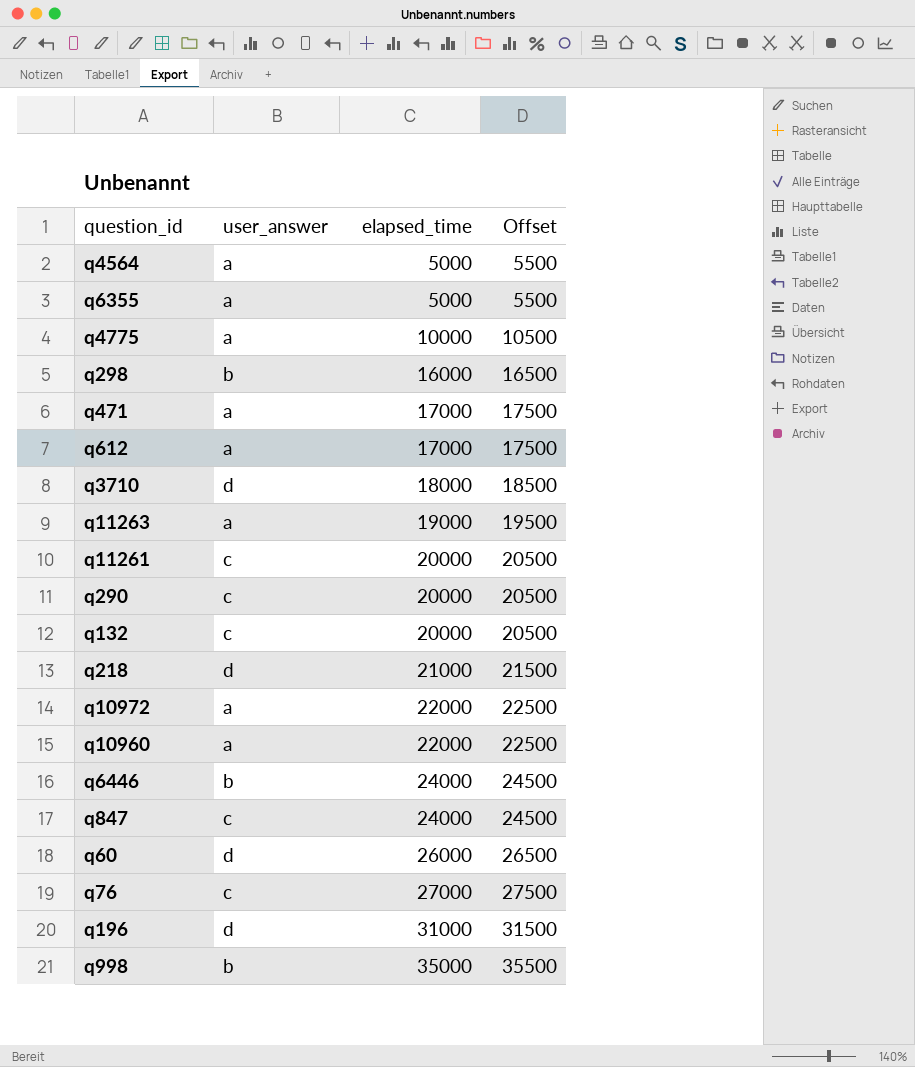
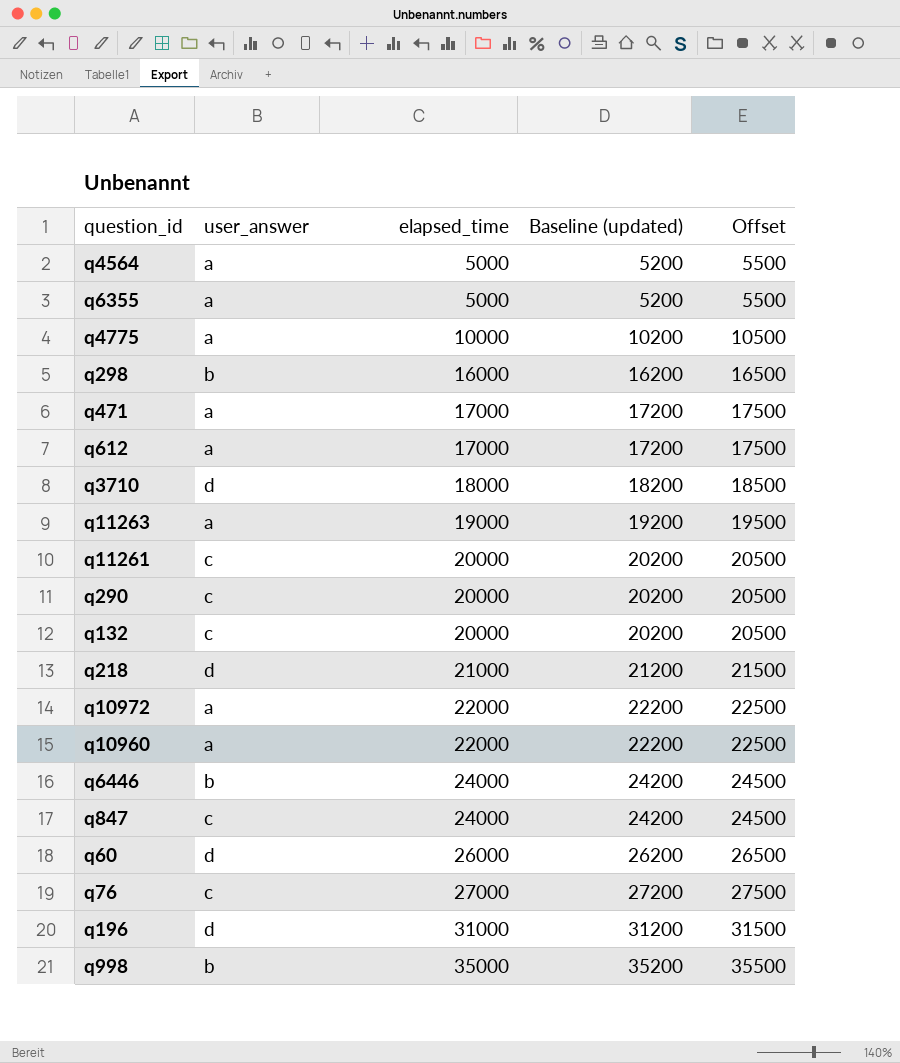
column Baseline (updated) | formula: none -> [elapsed_time] + 200

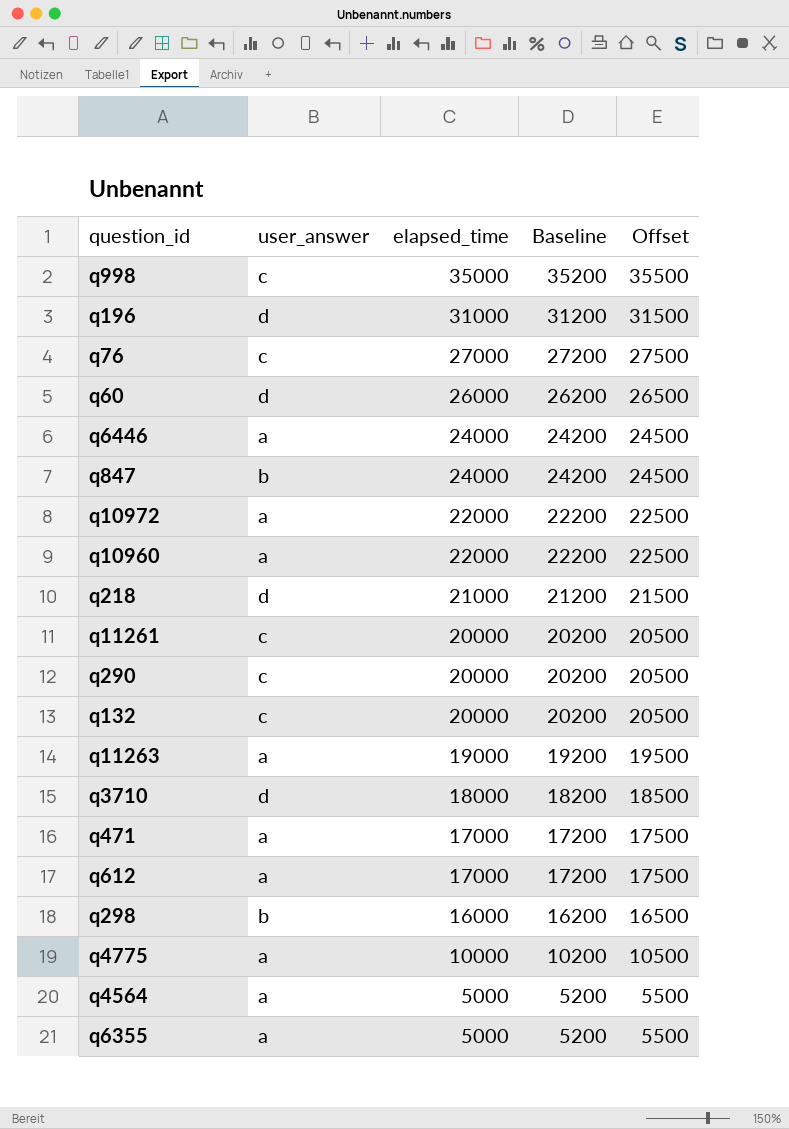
row order: elapsed_time ascending -> elapsed_time descending
column name: Baseline (updated) -> Baseline
q998 | user_answer: b -> c
q6446 | user_answer: b -> a
q847 | user_answer: c -> b

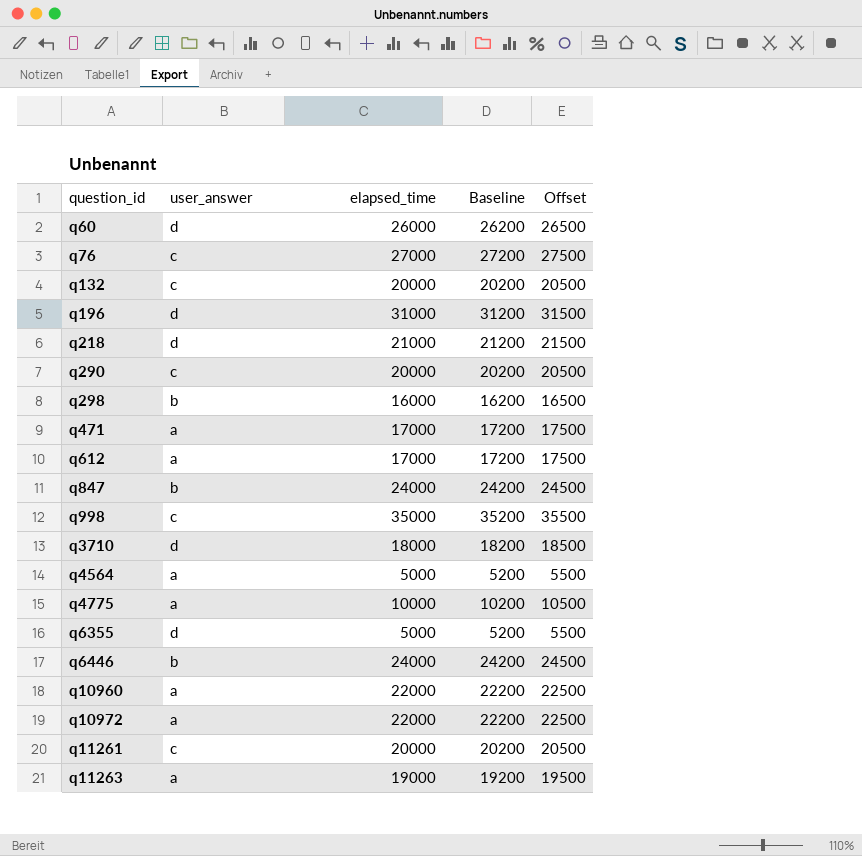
row order: elapsed_time descending -> question_id ascending
q6355 | user_answer: a -> d
q6446 | user_answer: a -> b

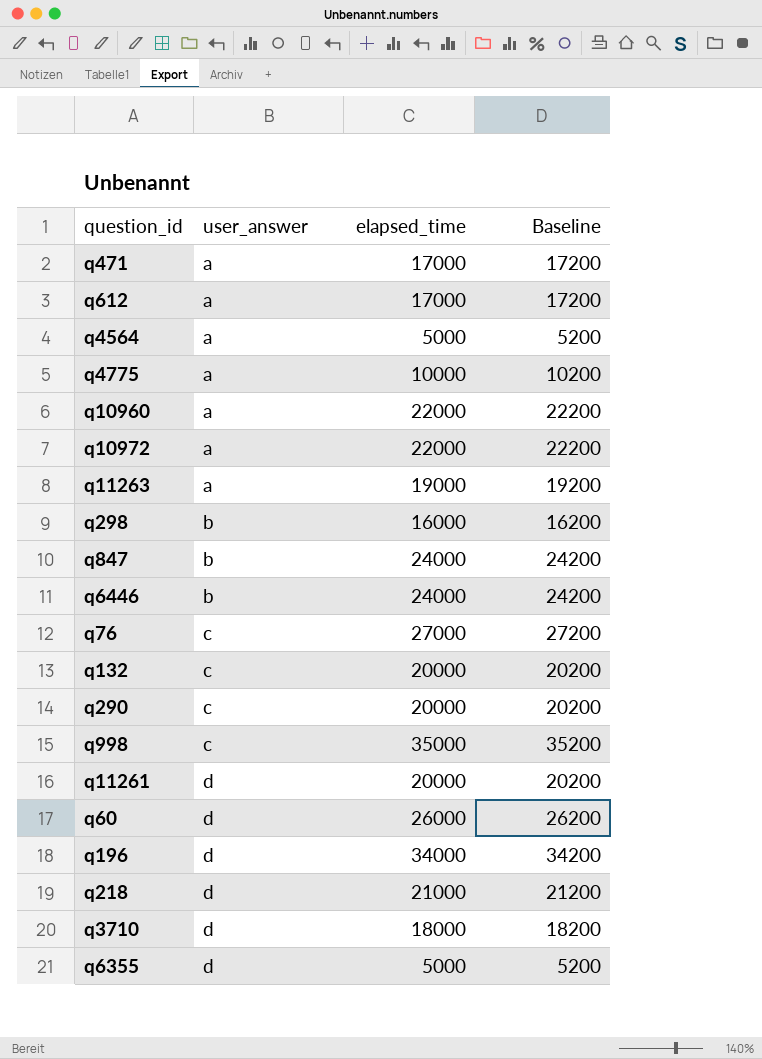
row order: question_id ascending -> user_answer ascending
column Offset | formula: [elapsed_time] + 500 -> none
q11261 | user_answer: c -> d
q196 | elapsed_time: 31000 -> 34000
q196 | Baseline: 31200 -> 34200

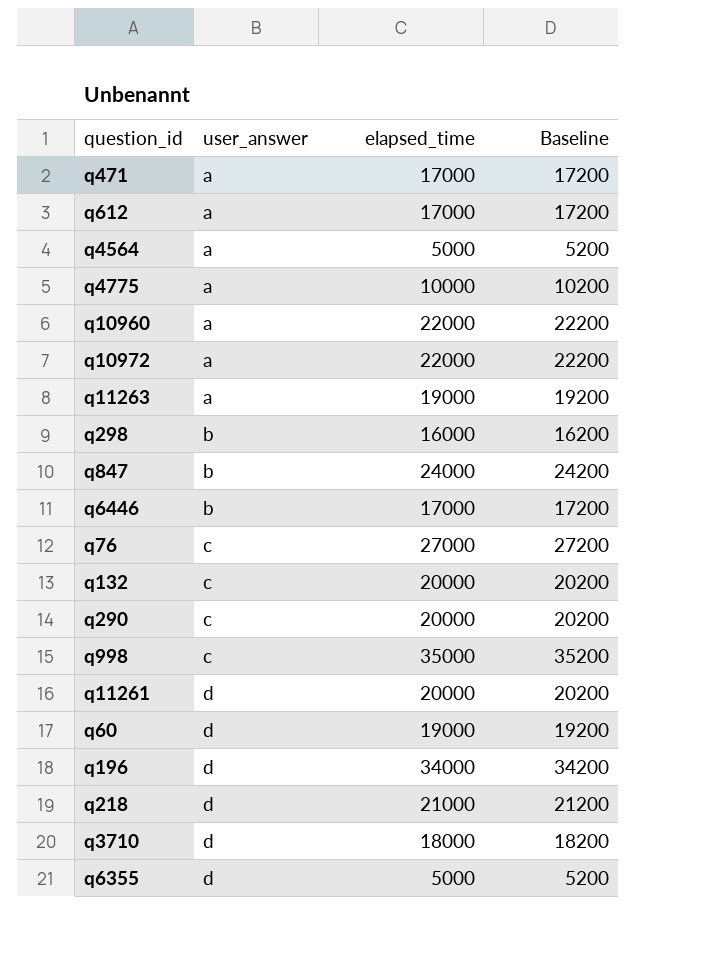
q6446 | elapsed_time: 24000 -> 17000
q6446 | Baseline: 24200 -> 17200
q60 | elapsed_time: 26000 -> 19000
q60 | Baseline: 26200 -> 19200

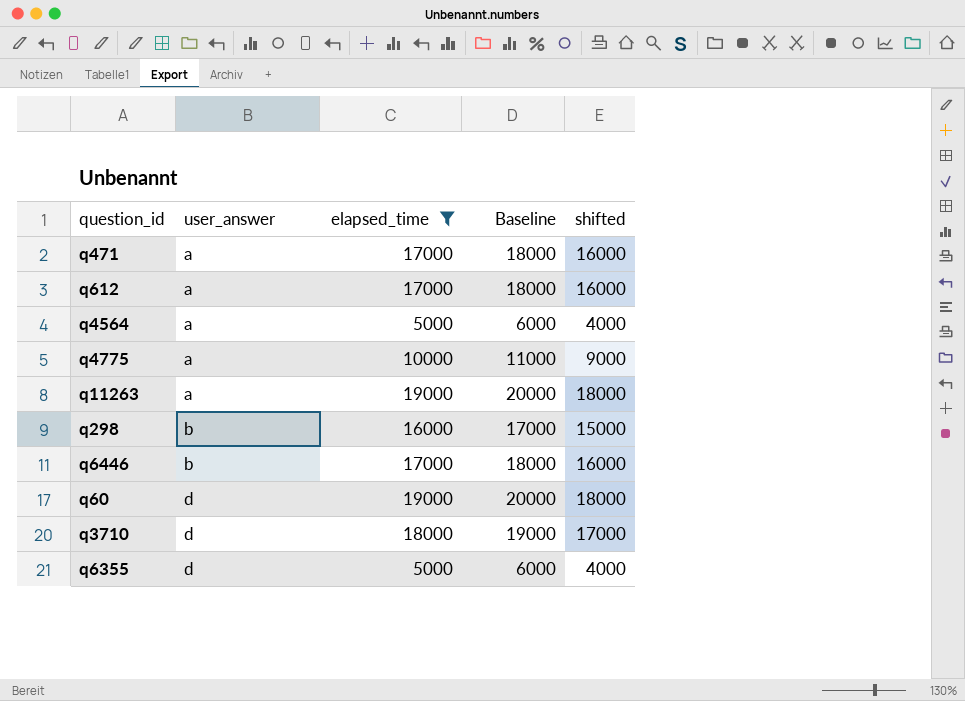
filter: none -> elapsed_time <= 19000
column Baseline | formula: [elapsed_time] + 200 -> [elapsed_time] + 1000
column shifted | formula: none -> [elapsed_time] - 1000

